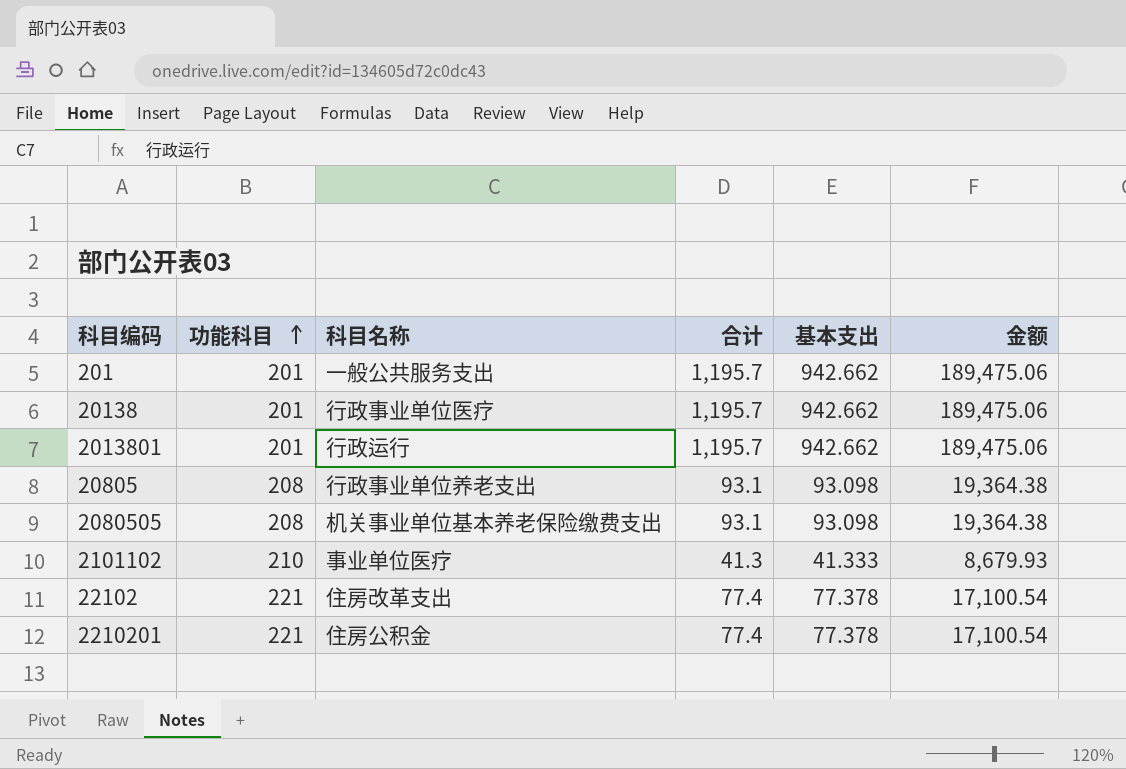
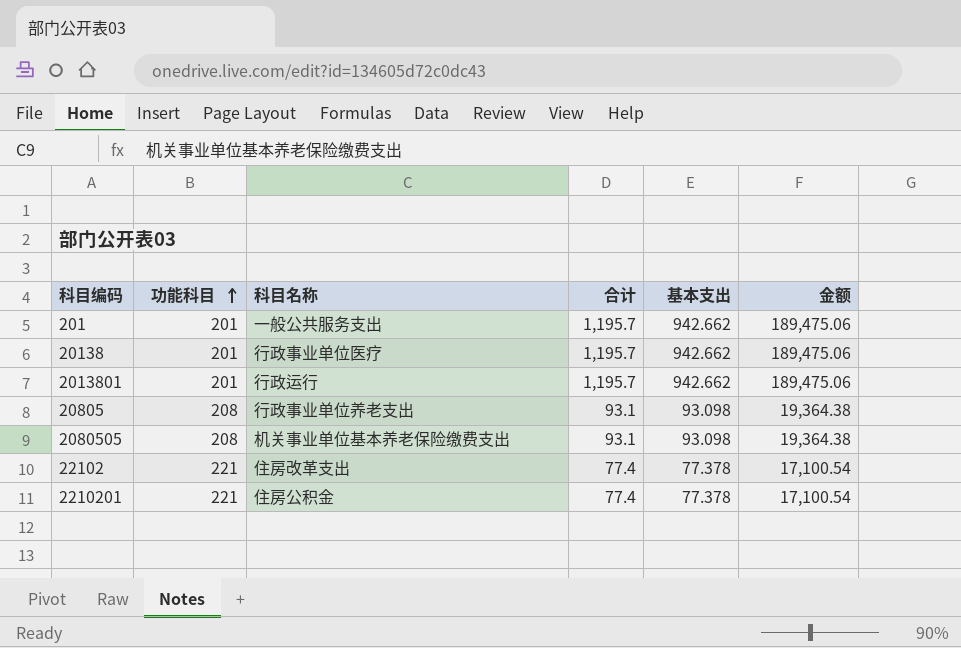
row 2101102: 210 | 事业单位医疗 | 41.3 | 41.333 | 8,679.93 -> none

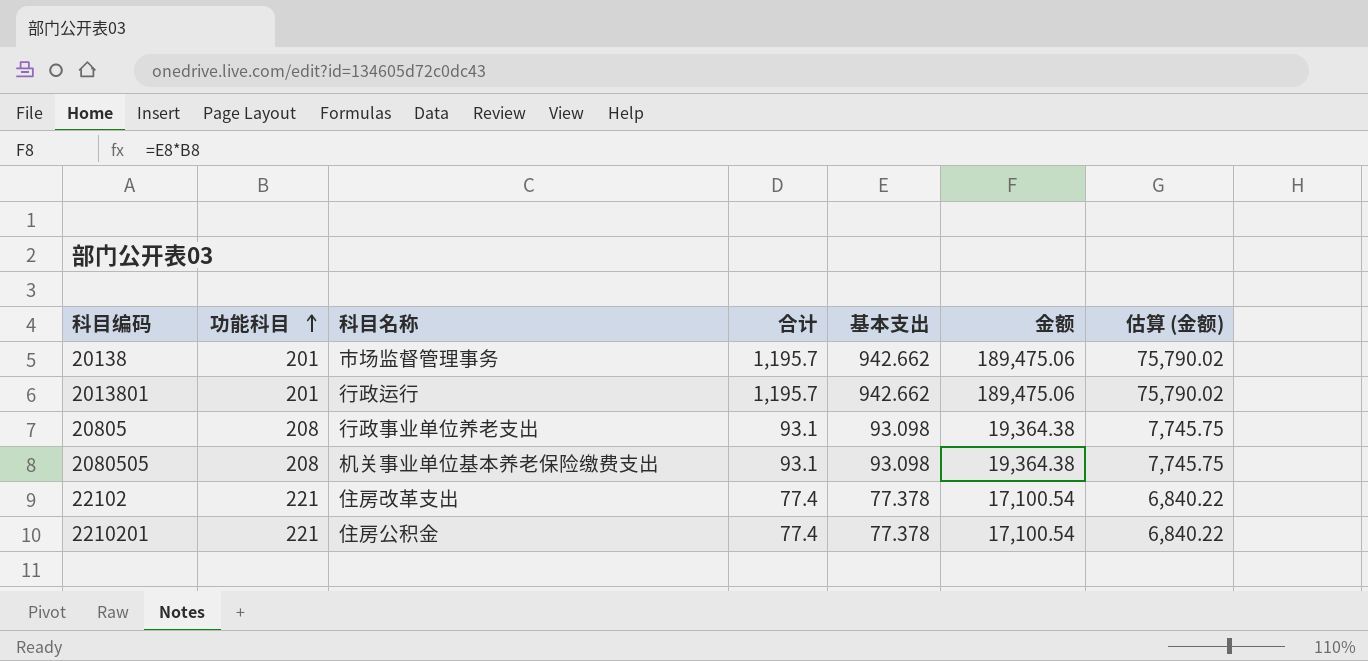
column 估算 (金额) | formula: none -> [金额] * 0.4
row 201: 201 | 一般公共服务支出 | 1,195.7 | 942.662 | 189,475.06 -> none
20138 | 科目名称: 行政事业单位医疗 -> 市场监督管理事务

